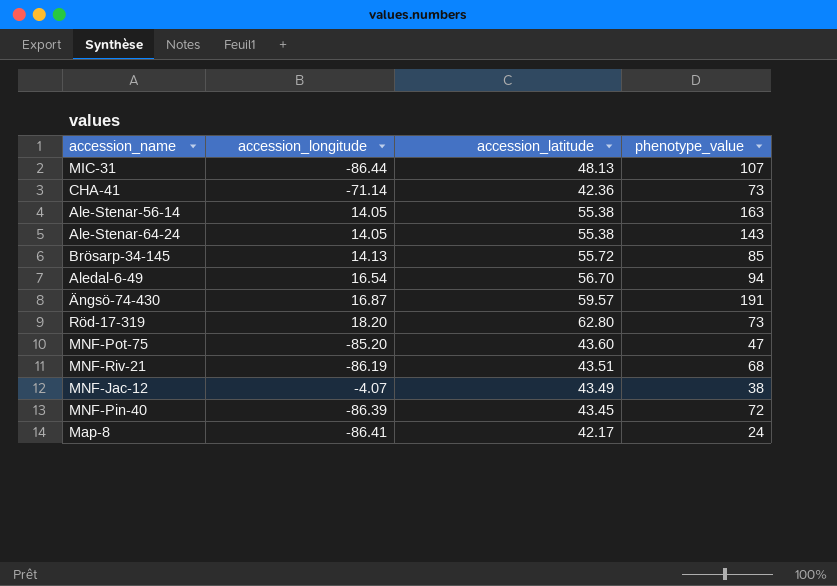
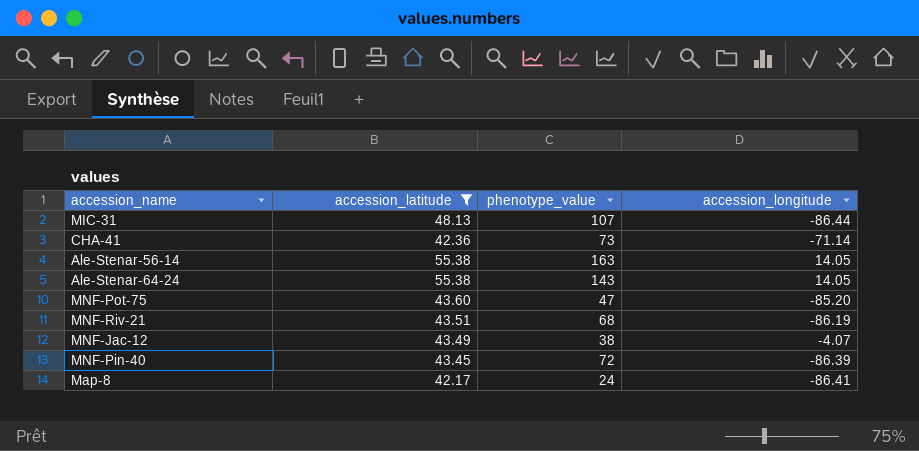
filter: none -> accession_latitude <= 55.38
column accession_longitude | position: 2 -> 4

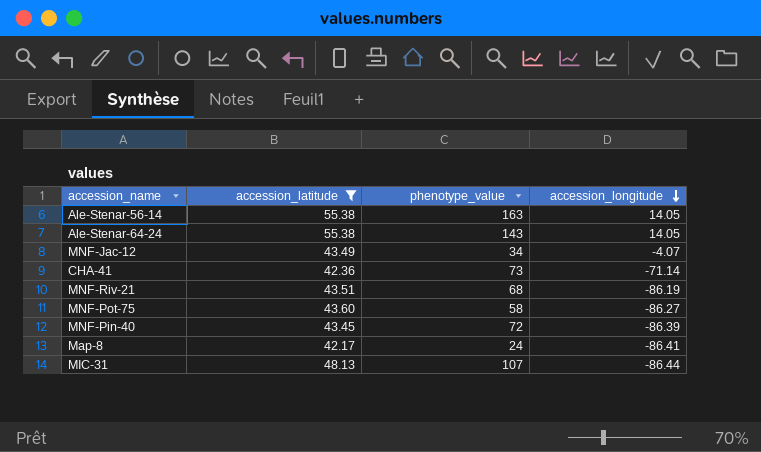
row order: none -> accession_longitude descending
MNF-Jac-12 | phenotype_value: 38 -> 34
MNF-Pot-75 | phenotype_value: 47 -> 58
MNF-Pot-75 | accession_longitude: -85.20 -> -86.27

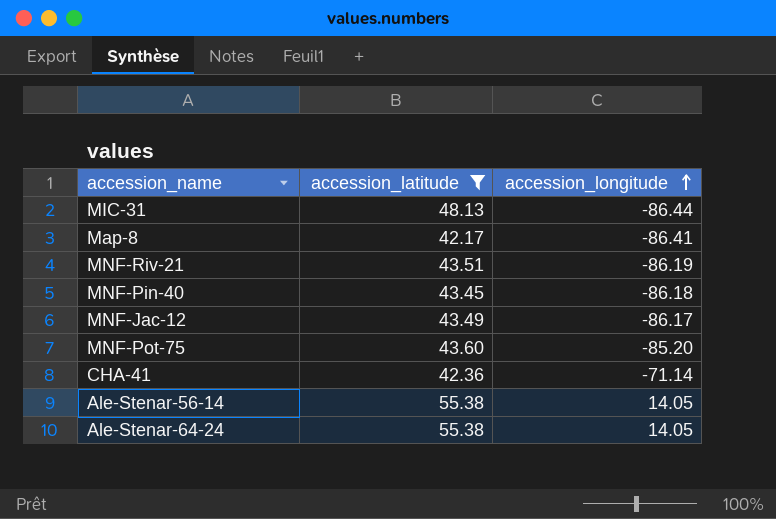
row order: accession_longitude descending -> accession_longitude ascending
column phenotype_value | position: 3 -> none
MNF-Pin-40 | accession_longitude: -86.39 -> -86.18
MNF-Jac-12 | accession_longitude: -4.07 -> -86.17
MNF-Pot-75 | accession_longitude: -86.27 -> -85.20

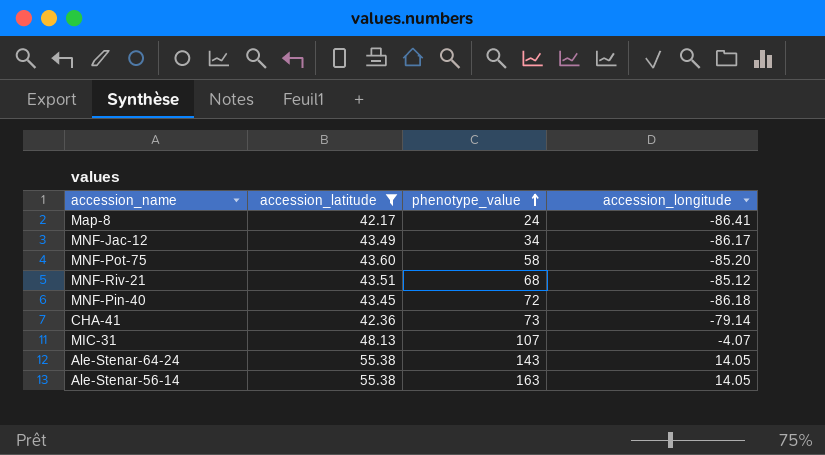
row order: accession_longitude ascending -> phenotype_value ascending
column phenotype_value | position: none -> 3
MNF-Riv-21 | accession_longitude: -86.19 -> -85.12
CHA-41 | accession_longitude: -71.14 -> -79.14
MIC-31 | accession_longitude: -86.44 -> -4.07

